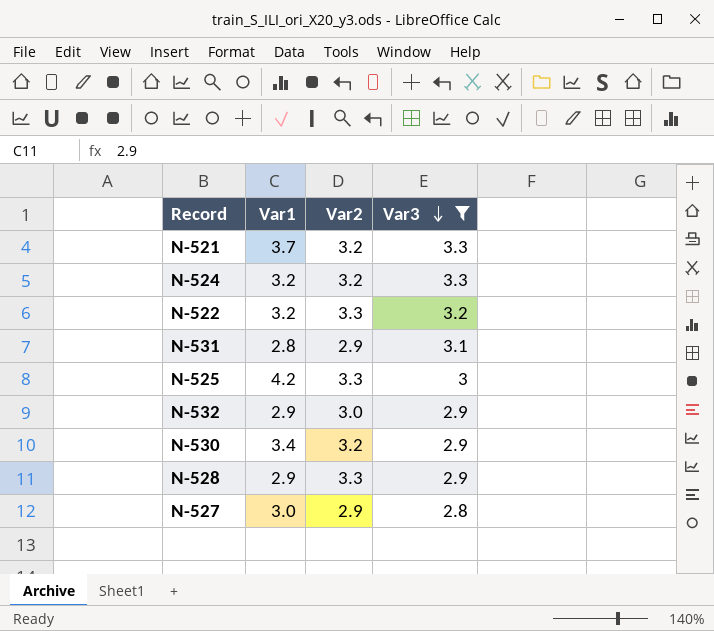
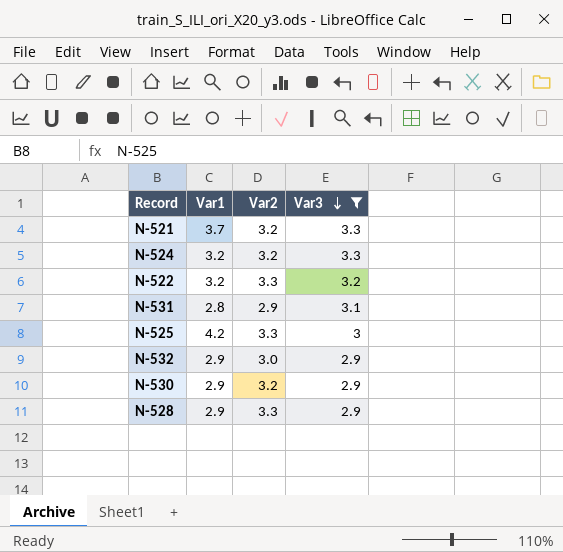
row N-527: 3.0 | 2.9 | 2.8 -> none
N-530 | Var1: 3.4 -> 2.9

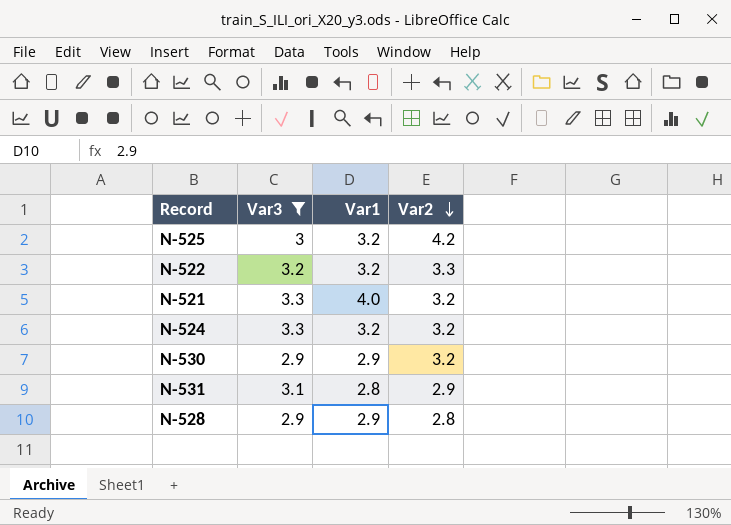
row order: Var3 descending -> Var2 descending
column Var3 | position: 4 -> 2
row N-532: 2.9 | 3.0 | 2.9 -> none
N-525 | Var1: 4.2 -> 3.2
N-525 | Var2: 3.3 -> 4.2
N-521 | Var1: 3.7 -> 4.0
N-528 | Var2: 3.3 -> 2.8

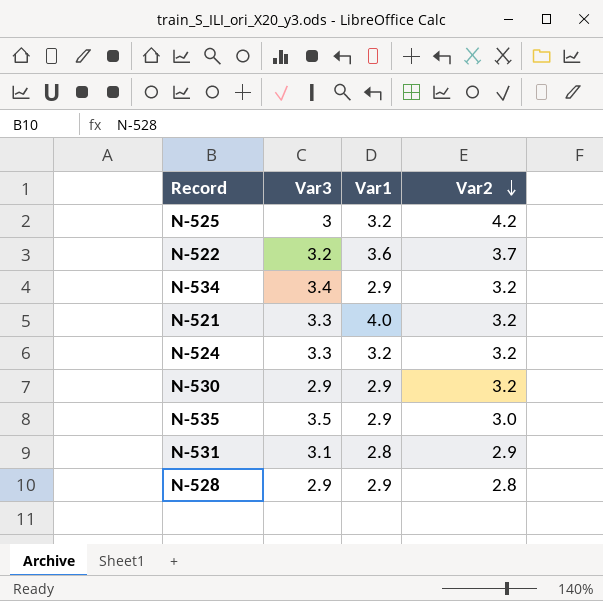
filter: Var3 <= 3.3 -> none
N-522 | Var1: 3.2 -> 3.6
N-522 | Var2: 3.3 -> 3.7

